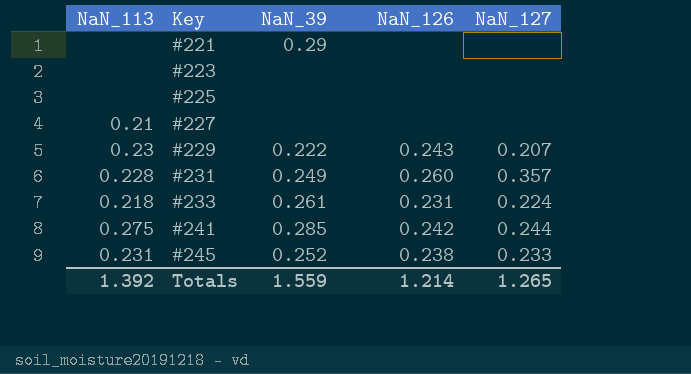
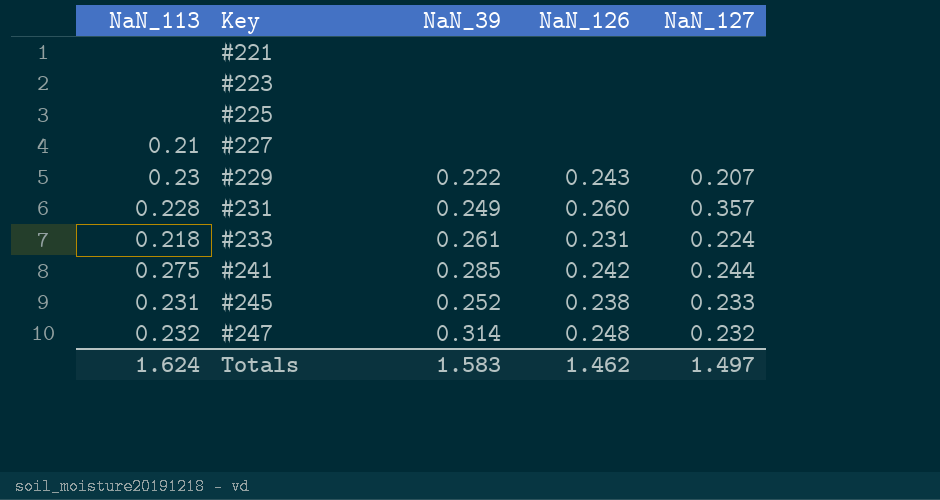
#221 | NaN_39: 0.29 -> none
row #247: none -> 0.232 | 0.314 | 0.248 | 0.232
Totals | NaN_113: 1.392 -> 1.624
Totals | NaN_39: 1.559 -> 1.583
Totals | NaN_126: 1.214 -> 1.462
Totals | NaN_127: 1.265 -> 1.497

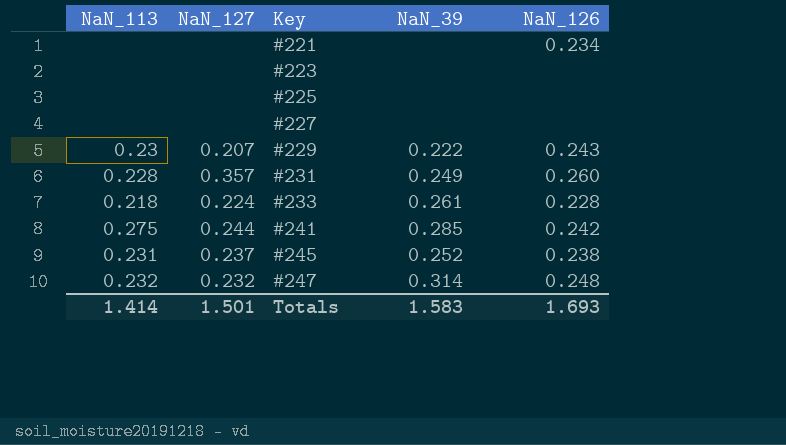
column NaN_127 | position: 5 -> 2
#221 | NaN_126: none -> 0.234
#227 | NaN_113: 0.21 -> none
#233 | NaN_126: 0.231 -> 0.228
#245 | NaN_127: 0.233 -> 0.237
Totals | NaN_113: 1.624 -> 1.414
Totals | NaN_127: 1.497 -> 1.501
Totals | NaN_126: 1.462 -> 1.693

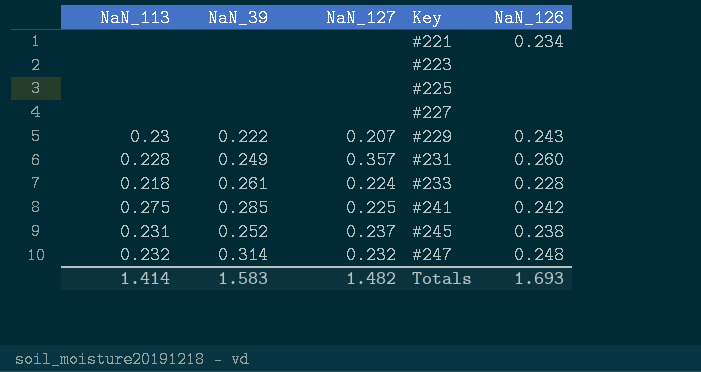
column NaN_39 | position: 4 -> 2
#241 | NaN_127: 0.244 -> 0.225
Totals | NaN_127: 1.501 -> 1.482

